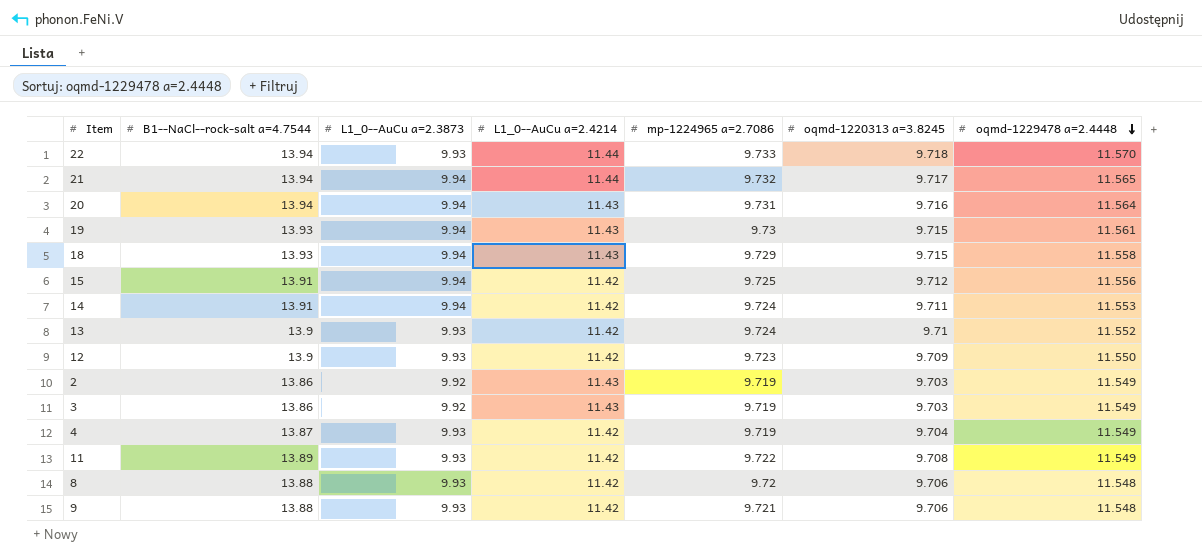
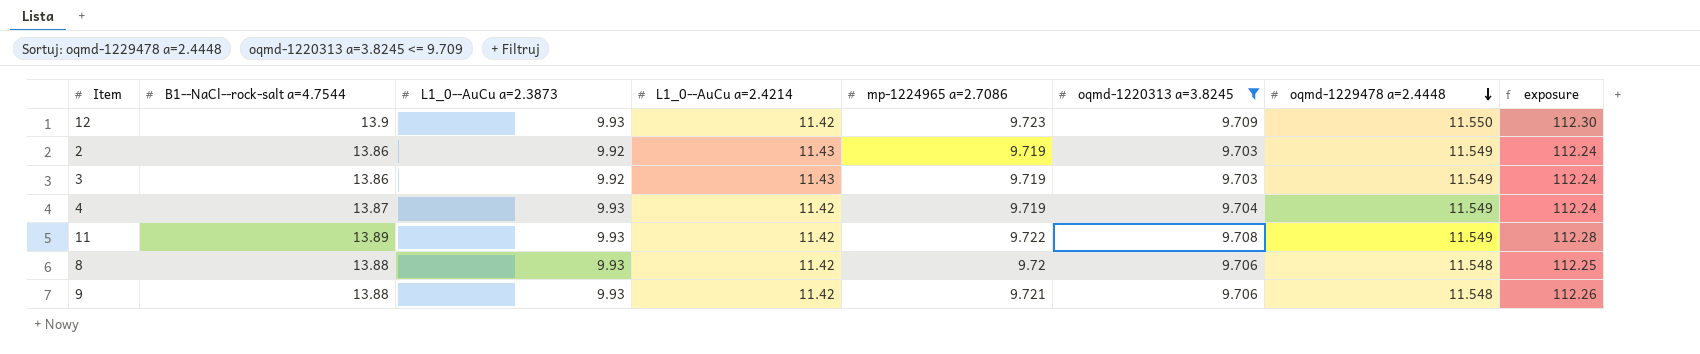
filter: none -> oqmd-1220313 a=3.8245 <= 9.709
column exposure | formula: none -> [mp-1224965 a=2.7086] * [oqmd-1229478 a=2.4448]

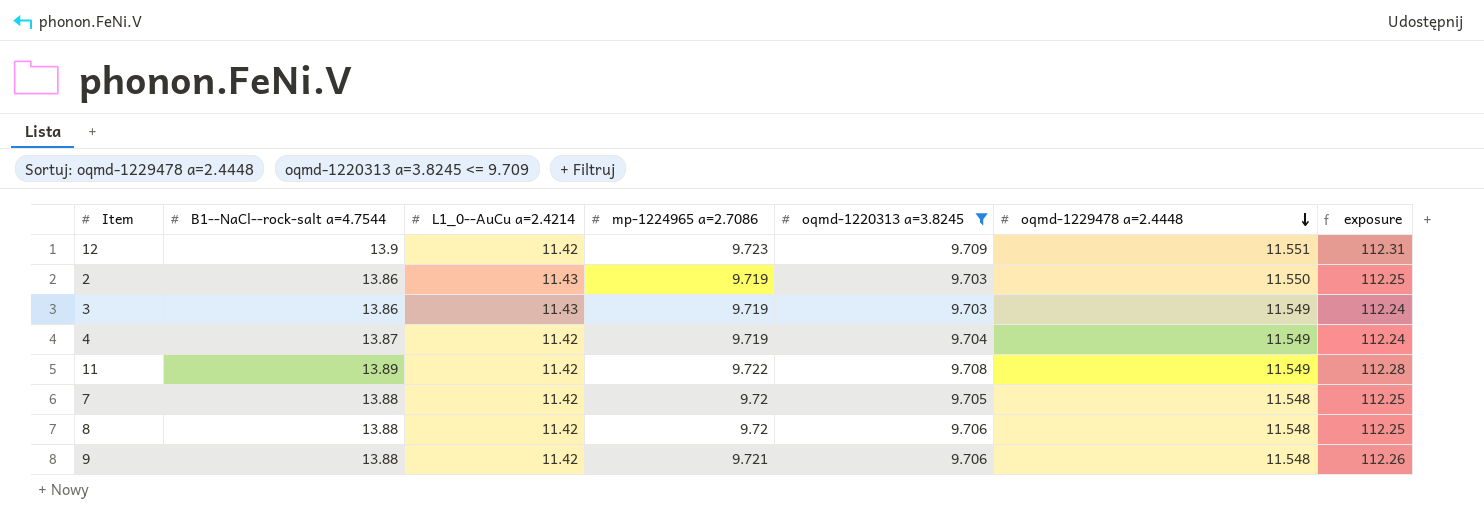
column L1_0--AuCu a=2.3873 | position: 3 -> none
12 | oqmd-1229478 a=2.4448: 11.550 -> 11.551
12 | exposure: 112.30 -> 112.31
2 | oqmd-1229478 a=2.4448: 11.549 -> 11.550
2 | exposure: 112.24 -> 112.25
row 7: none -> 13.88 | 11.42 | 9.72 | 9.705 | 11.548 | 112.25

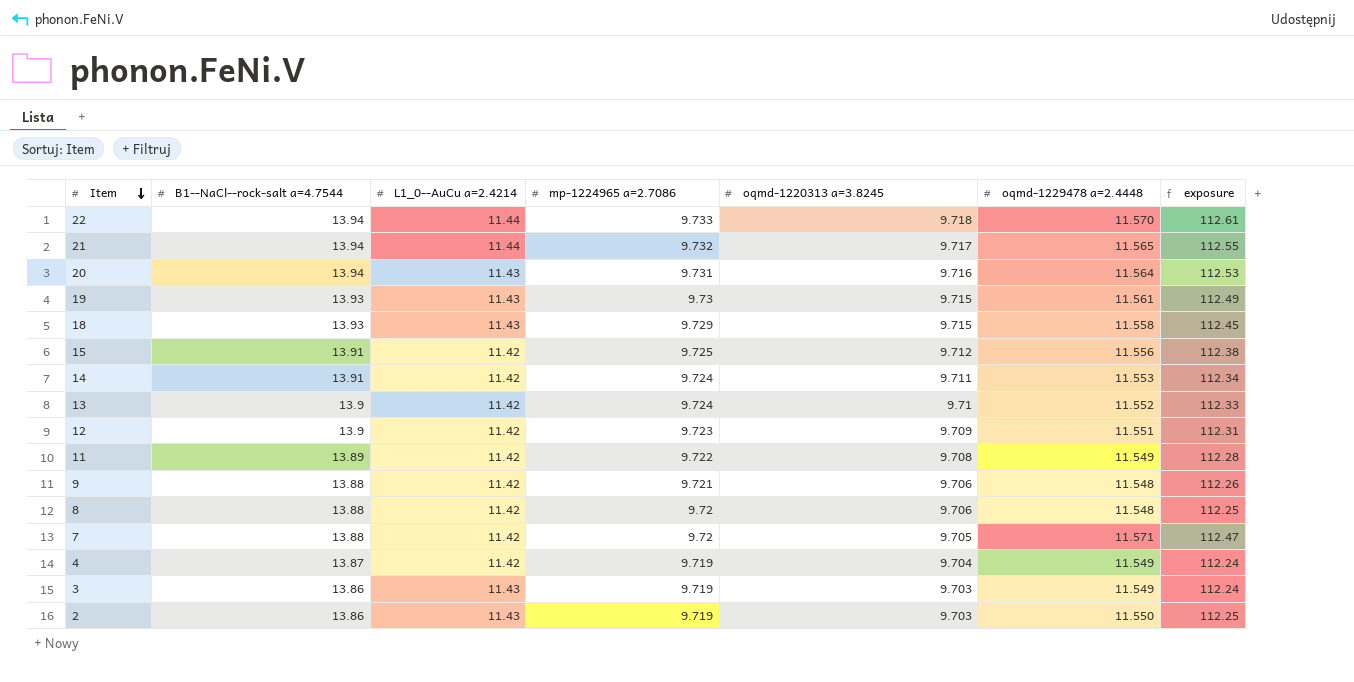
filter: oqmd-1220313 a=3.8245 <= 9.709 -> none
row order: oqmd-1229478 a=2.4448 descending -> Item descending
7 | oqmd-1229478 a=2.4448: 11.548 -> 11.571
7 | exposure: 112.25 -> 112.47

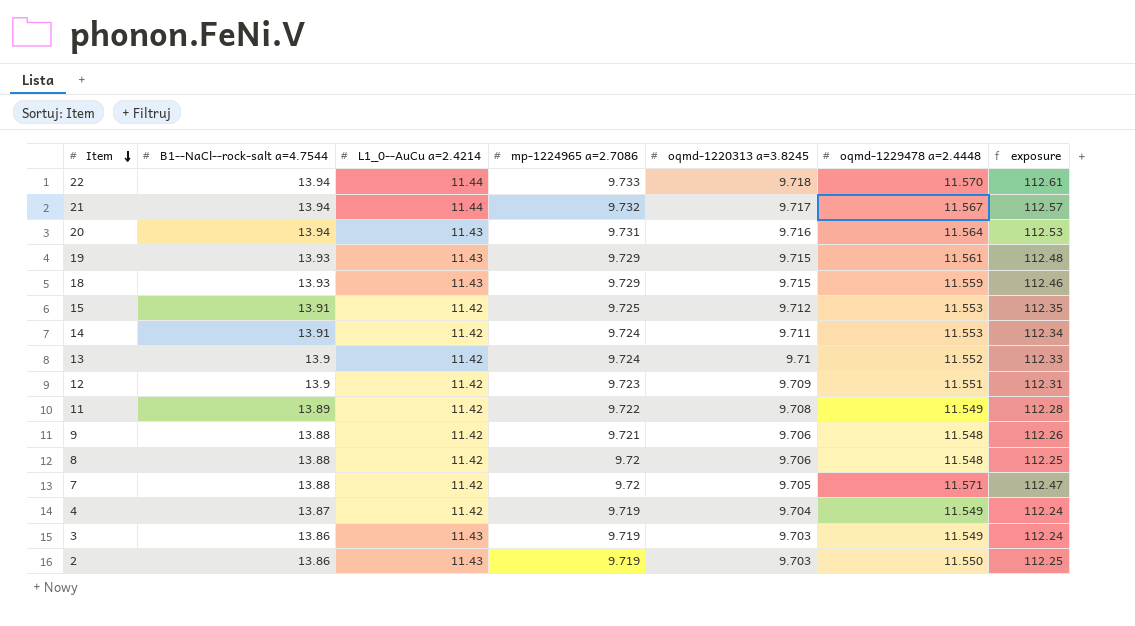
21 | oqmd-1229478 a=2.4448: 11.565 -> 11.567
21 | exposure: 112.55 -> 112.57
19 | mp-1224965 a=2.7086: 9.73 -> 9.729
19 | exposure: 112.49 -> 112.48
18 | oqmd-1229478 a=2.4448: 11.558 -> 11.559
18 | exposure: 112.45 -> 112.46
15 | oqmd-1229478 a=2.4448: 11.556 -> 11.553
15 | exposure: 112.38 -> 112.35

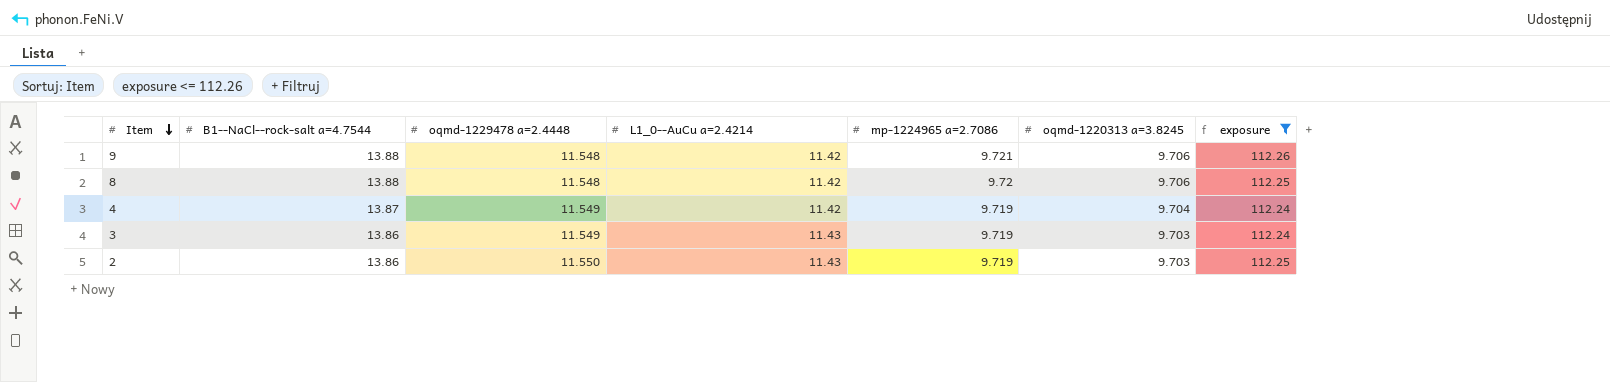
filter: none -> exposure <= 112.26
column oqmd-1229478 a=2.4448 | position: 6 -> 3

